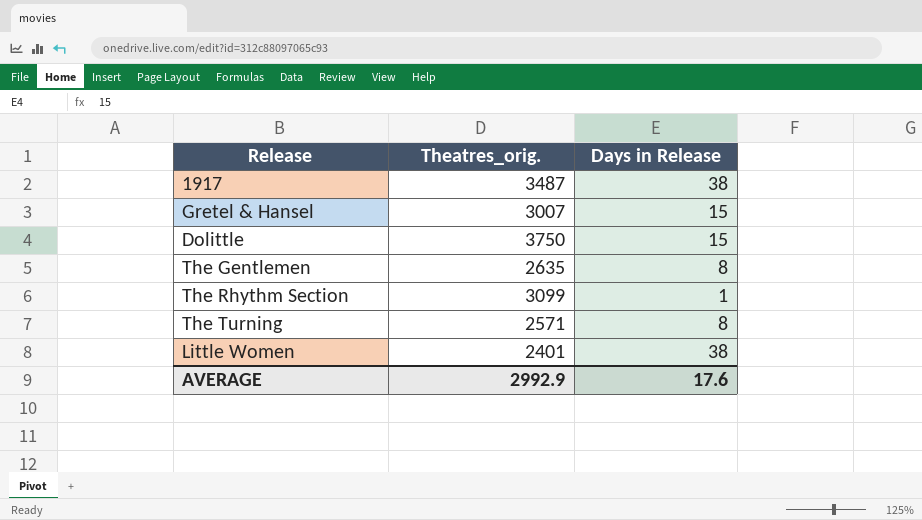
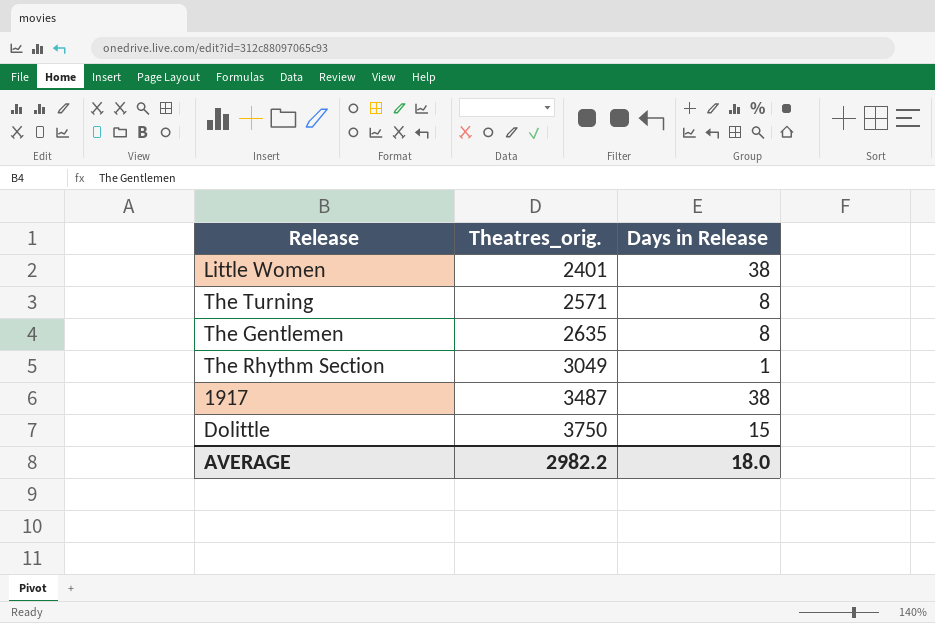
row order: none -> Theatres_orig. ascending
row Gretel & Hansel: 3007 | 15 -> none
The Rhythm Section | Theatres_orig.: 3099 -> 3049
AVERAGE | Theatres_orig.: 2992.9 -> 2982.2
AVERAGE | Days in Release: 17.6 -> 18.0

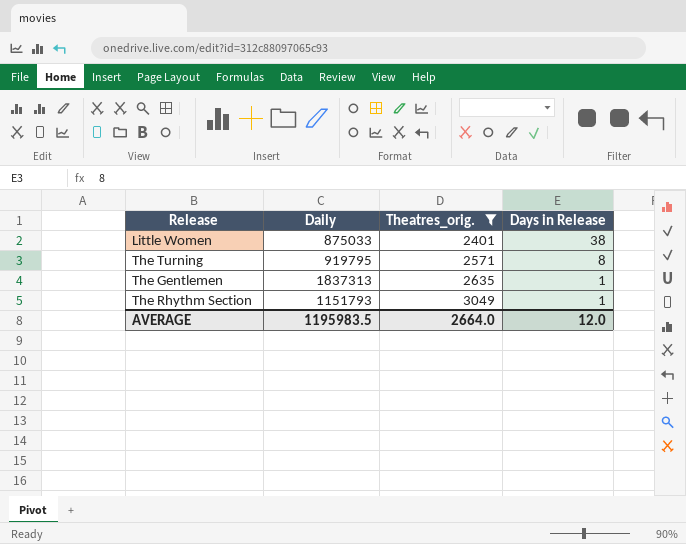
filter: none -> Theatres_orig. <= 3049
column Daily | position: none -> 2
The Gentlemen | Days in Release: 8 -> 1
AVERAGE | Theatres_orig.: 2982.2 -> 2664.0
AVERAGE | Days in Release: 18.0 -> 12.0

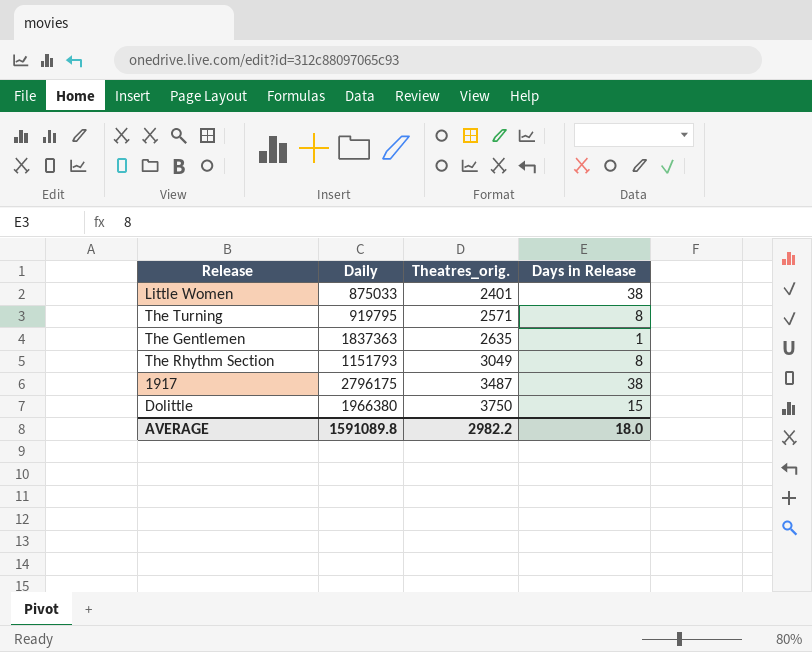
filter: Theatres_orig. <= 3049 -> none
The Gentlemen | Daily: 1837313 -> 1837363
The Rhythm Section | Days in Release: 1 -> 8
AVERAGE | Daily: 1195983.5 -> 1591089.8
AVERAGE | Theatres_orig.: 2664.0 -> 2982.2
AVERAGE | Days in Release: 12.0 -> 18.0

